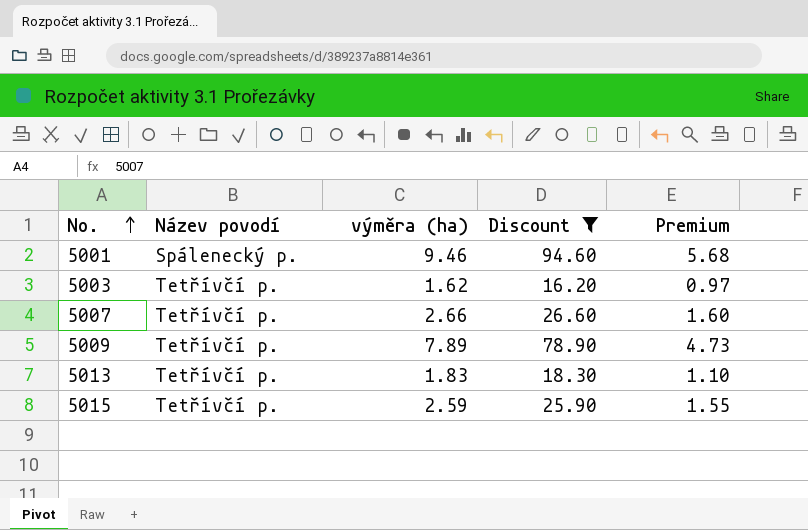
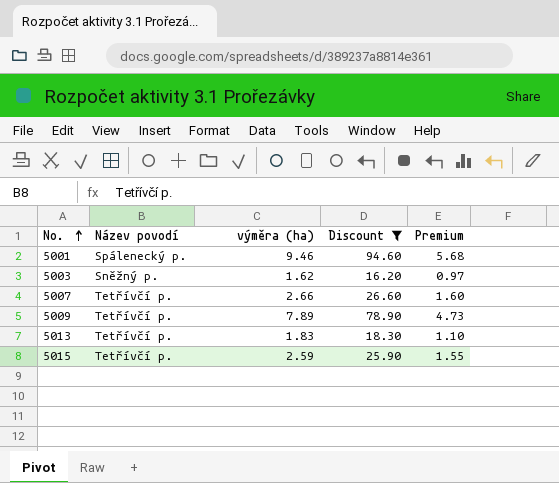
5003 | Název povodí: Tetřívčí p. -> Sněžný p.

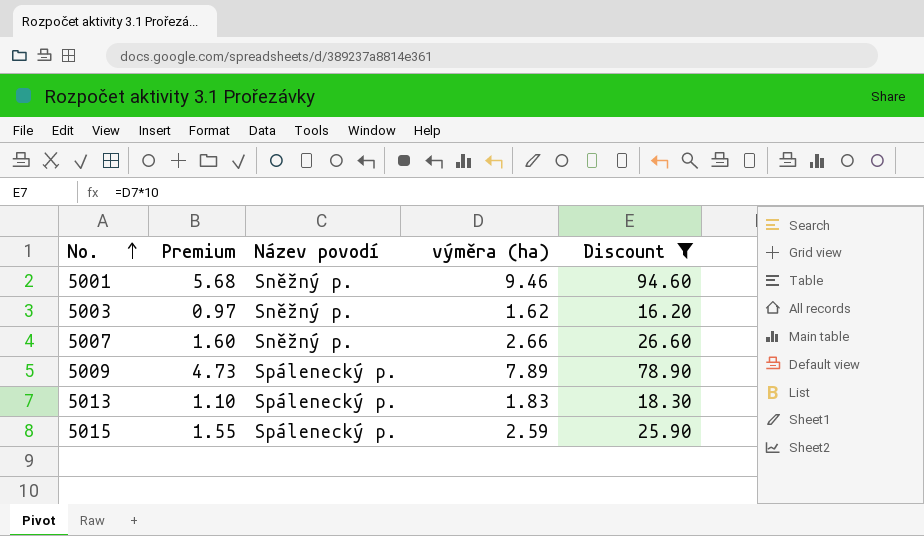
column Premium | position: 5 -> 2
5001 | Název povodí: Spálenecký p. -> Sněžný p.
5007 | Název povodí: Tetřívčí p. -> Sněžný p.
5009 | Název povodí: Tetřívčí p. -> Spálenecký p.
5013 | Název povodí: Tetřívčí p. -> Spálenecký p.
5015 | Název povodí: Tetřívčí p. -> Spálenecký p.

